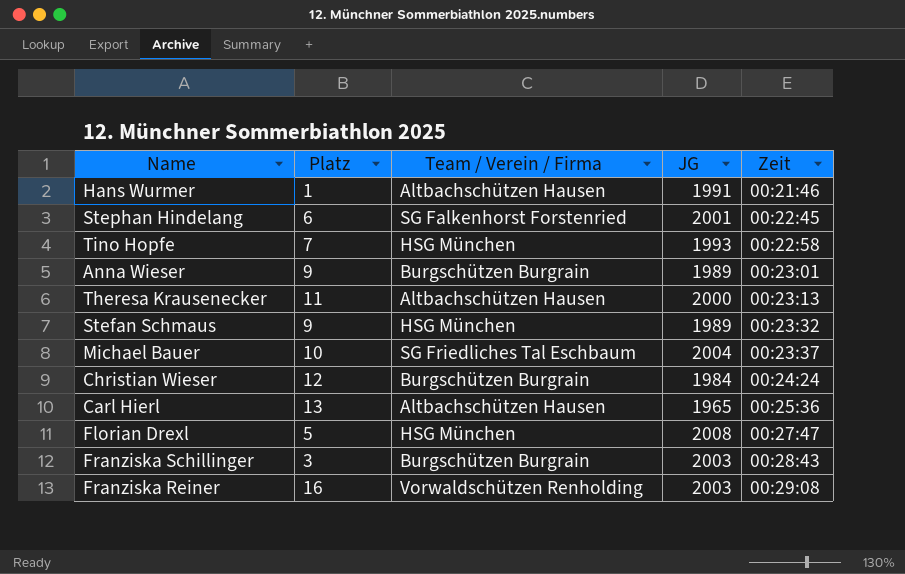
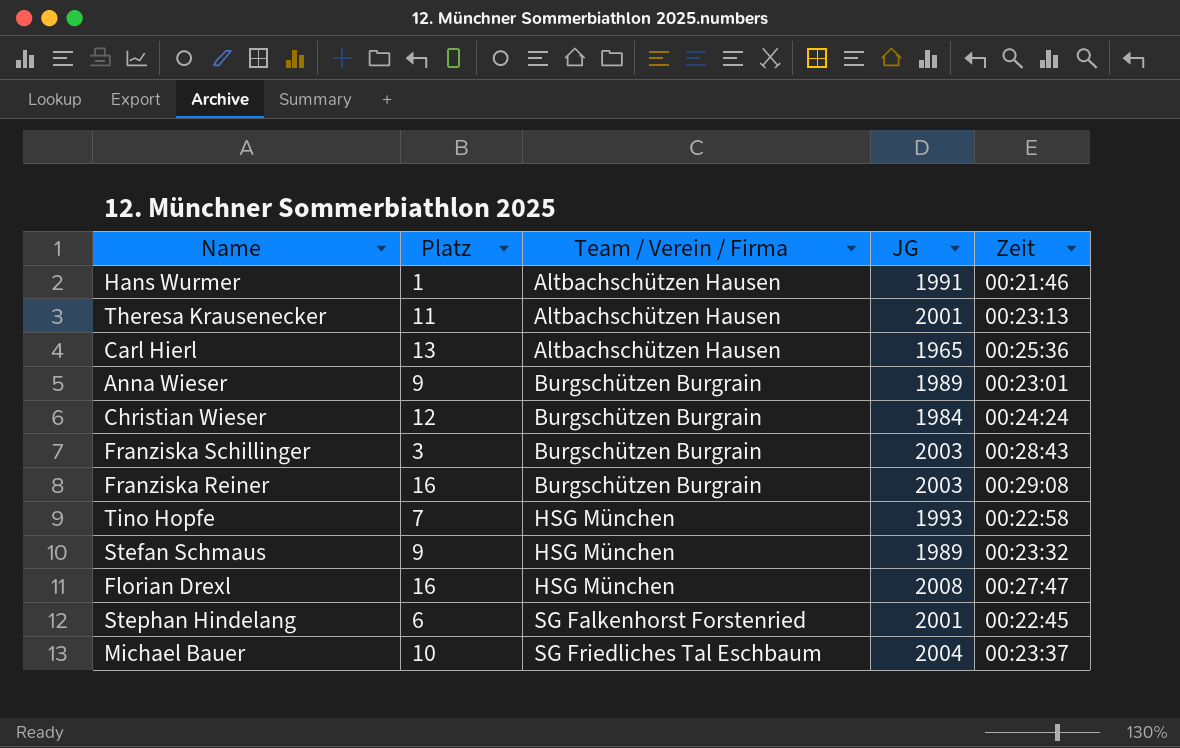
row order: Zeit ascending -> Team / Verein / Firma ascending
Theresa Krausenecker | JG: 2000 -> 2001
Franziska Reiner | Team / Verein / Firma: Vorwaldschützen Renholding -> Burgschützen Burgrain
Florian Drexl | Platz: 5 -> 16

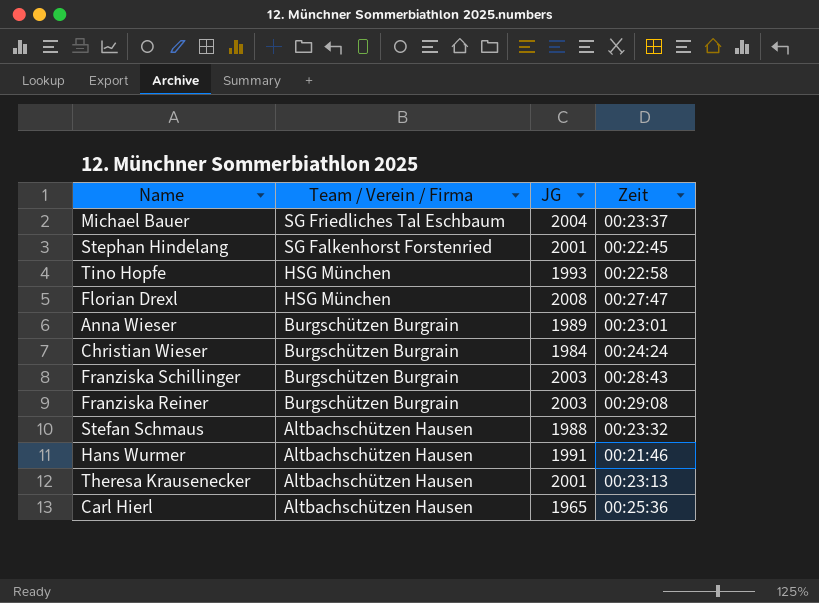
row order: Team / Verein / Firma ascending -> Team / Verein / Firma descending
column Platz | position: 2 -> none
Stefan Schmaus | Team / Verein / Firma: HSG München -> Altbachschützen Hausen
Stefan Schmaus | JG: 1989 -> 1988

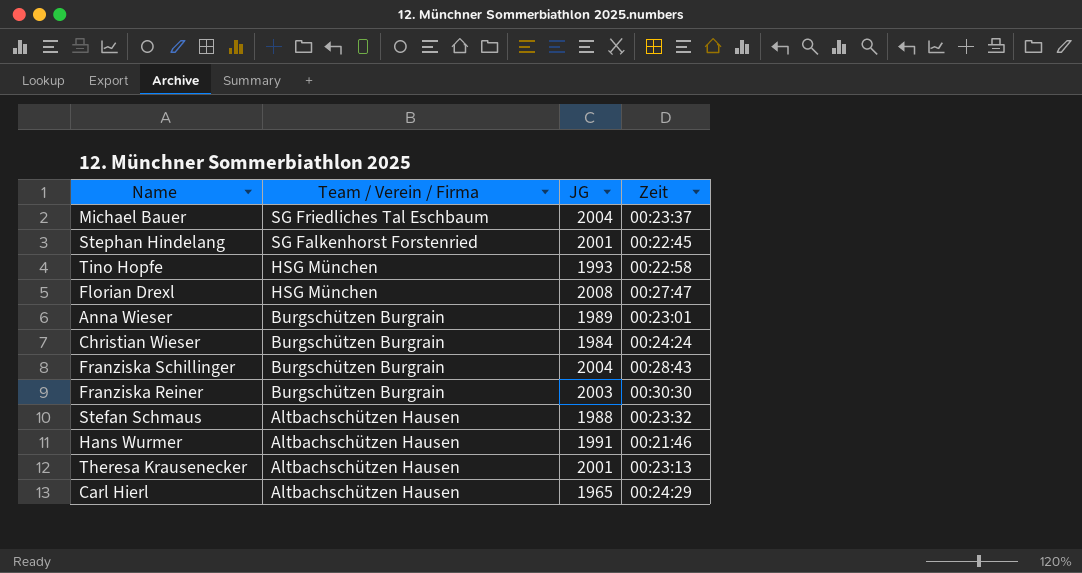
Franziska Schillinger | JG: 2003 -> 2004
Franziska Reiner | Zeit: 00:29:08 -> 00:30:30
Carl Hierl | Zeit: 00:25:36 -> 00:24:29

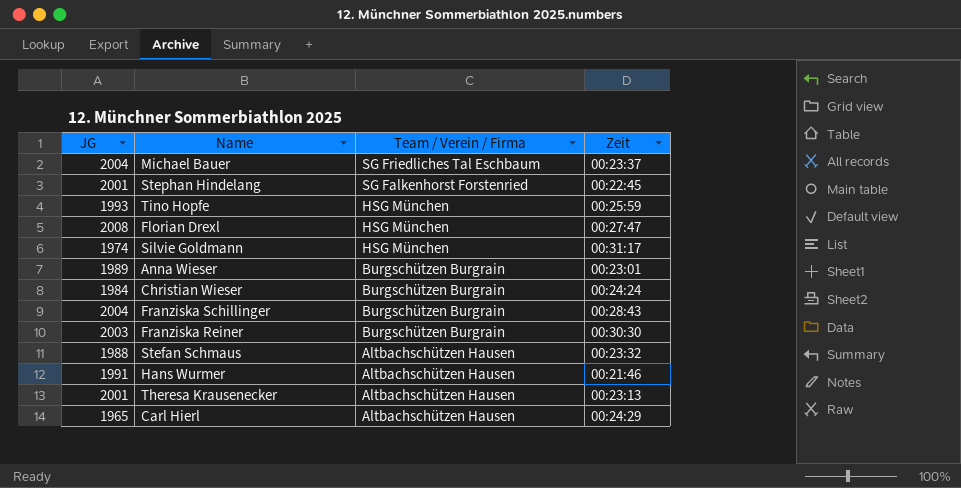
column JG | position: 3 -> 1
Tino Hopfe | Zeit: 00:22:58 -> 00:25:59
row Silvie Goldmann: none -> 1974 | HSG München | 00:31:17

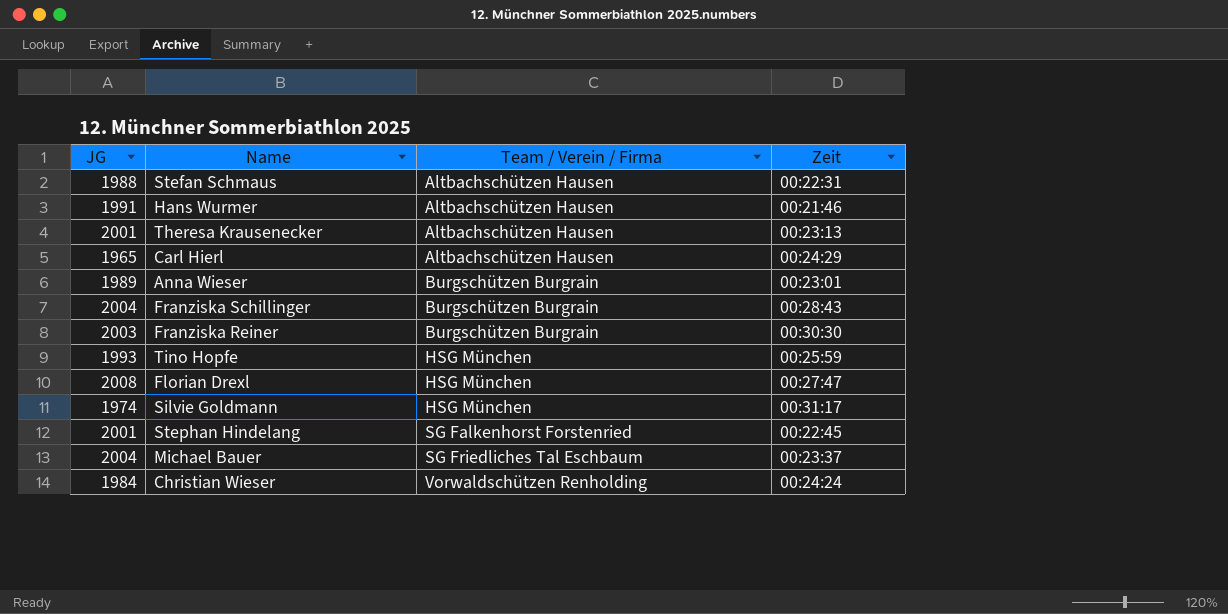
row order: Team / Verein / Firma descending -> Team / Verein / Firma ascending
Stefan Schmaus | Zeit: 00:23:32 -> 00:22:31
Christian Wieser | Team / Verein / Firma: Burgschützen Burgrain -> Vorwaldschützen Renholding

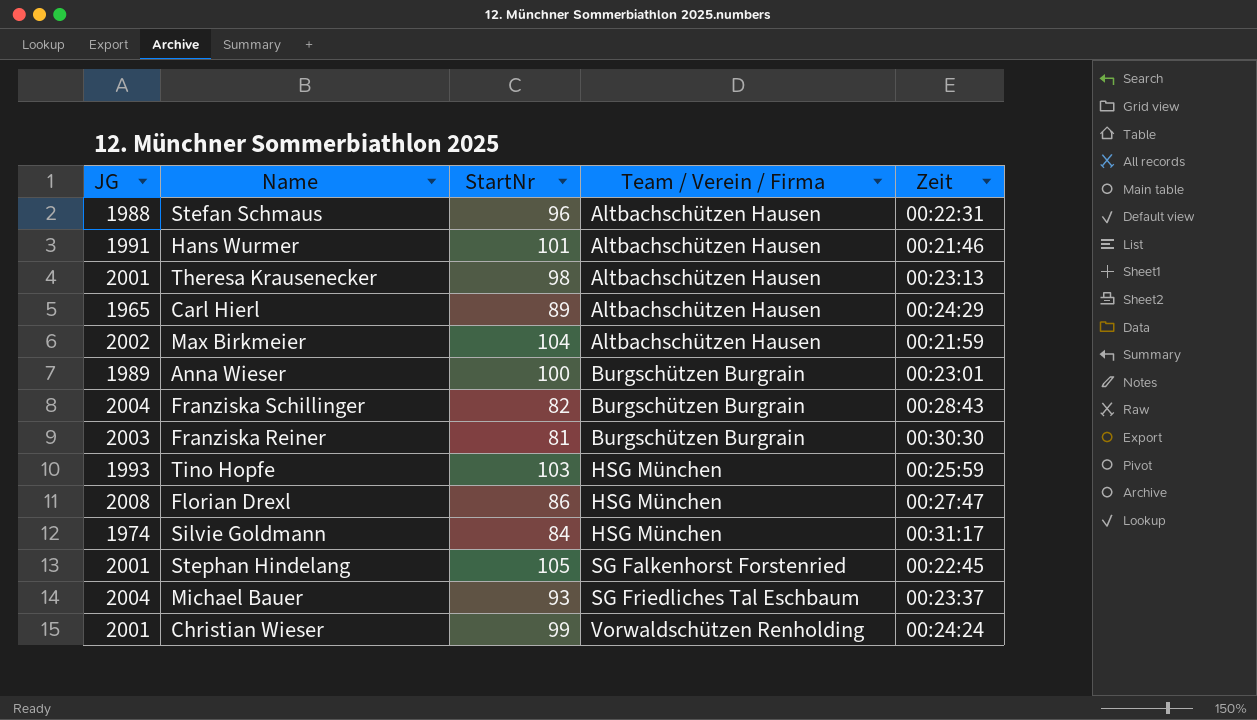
column StartNr | position: none -> 3
row Max Birkmeier: none -> 2002 | 104 | Altbachschützen Hausen | 00:21:59
Christian Wieser | JG: 1984 -> 2001

